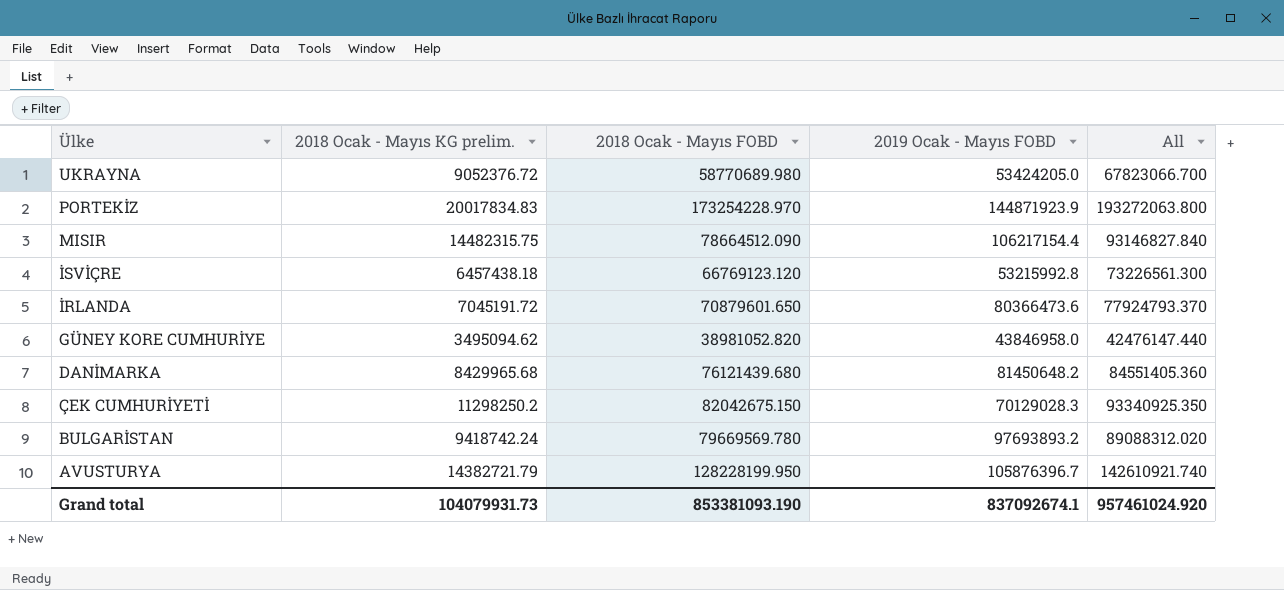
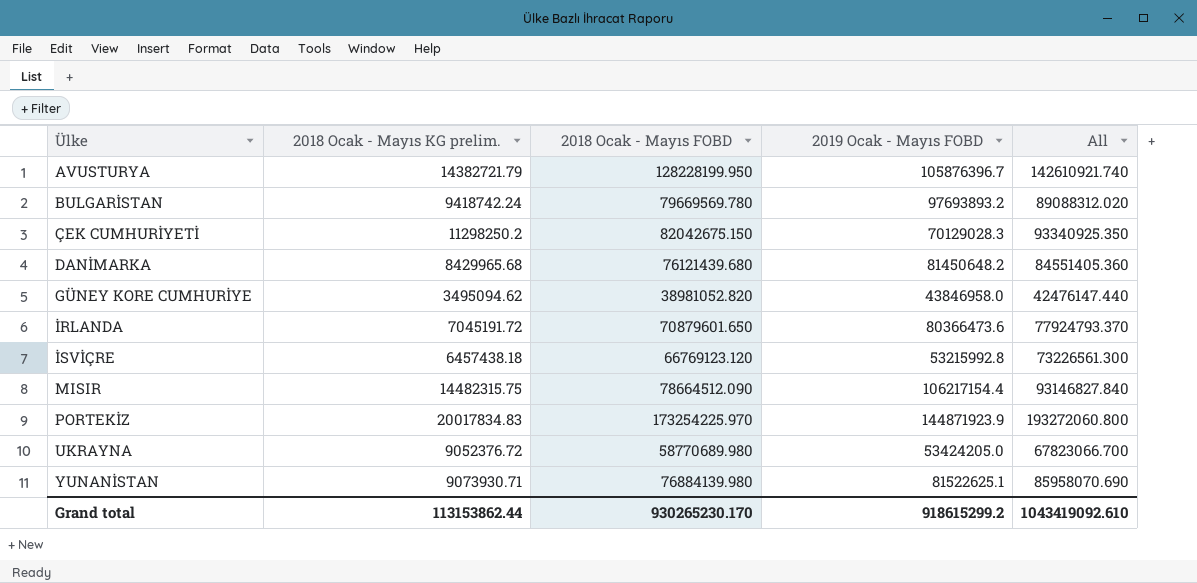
row order: Ülke descending -> Ülke ascending
PORTEKİZ | 2018 Ocak - Mayıs FOBD: 173254228.970 -> 173254225.970
PORTEKİZ | All: 193272063.800 -> 193272060.800
row YUNANİSTAN: none -> 9073930.71 | 76884139.980 | 81522625.1 | 85958070.690
Grand total | 2018 Ocak - Mayıs KG prelim.: 104079931.73 -> 113153862.44
Grand total | 2018 Ocak - Mayıs FOBD: 853381093.190 -> 930265230.170
Grand total | 2019 Ocak - Mayıs FOBD: 837092674.1 -> 918615299.2
Grand total | All: 957461024.920 -> 1043419092.610

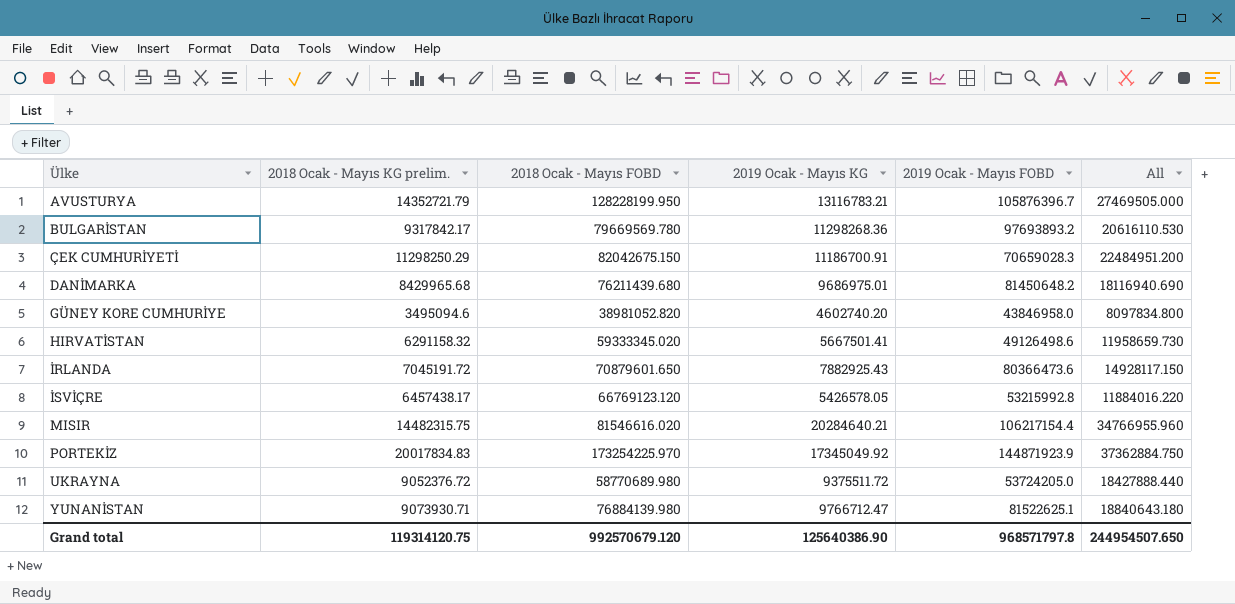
column 2019 Ocak - Mayıs KG | position: none -> 4
column All | formula: [2018 Ocak - Mayıs KG prelim.] + [2018 Ocak - Mayıs FOBD] -> [2018 Ocak - Mayıs KG prelim.] + [2019 Ocak - Mayıs KG]
AVUSTURYA | 2018 Ocak - Mayıs KG prelim.: 14382721.79 -> 14352721.79
BULGARİSTAN | 2018 Ocak - Mayıs KG prelim.: 9418742.24 -> 9317842.17
ÇEK CUMHURİYETİ | 2018 Ocak - Mayıs KG prelim.: 11298250.2 -> 11298250.29
ÇEK CUMHURİYETİ | 2019 Ocak - Mayıs FOBD: 70129028.3 -> 70659028.3
DANİMARKA | 2018 Ocak - Mayıs FOBD: 76121439.680 -> 76211439.680
GÜNEY KORE CUMHURİYE | 2018 Ocak - Mayıs KG prelim.: 3495094.62 -> 3495094.6
row HIRVATİSTAN: none -> 6291158.32 | 59333345.020 | 5667501.41 | 49126498.6 | 11958659.730
İSVİÇRE | 2018 Ocak - Mayıs KG prelim.: 6457438.18 -> 6457438.17
MISIR | 2018 Ocak - Mayıs FOBD: 78664512.090 -> 81546616.020
UKRAYNA | 2019 Ocak - Mayıs FOBD: 53424205.0 -> 53724205.0
Grand total | 2018 Ocak - Mayıs KG prelim.: 113153862.44 -> 119314120.75
Grand total | 2018 Ocak - Mayıs FOBD: 930265230.170 -> 992570679.120
Grand total | 2019 Ocak - Mayıs FOBD: 918615299.2 -> 968571797.8
Grand total | All: 1043419092.610 -> 244954507.650

